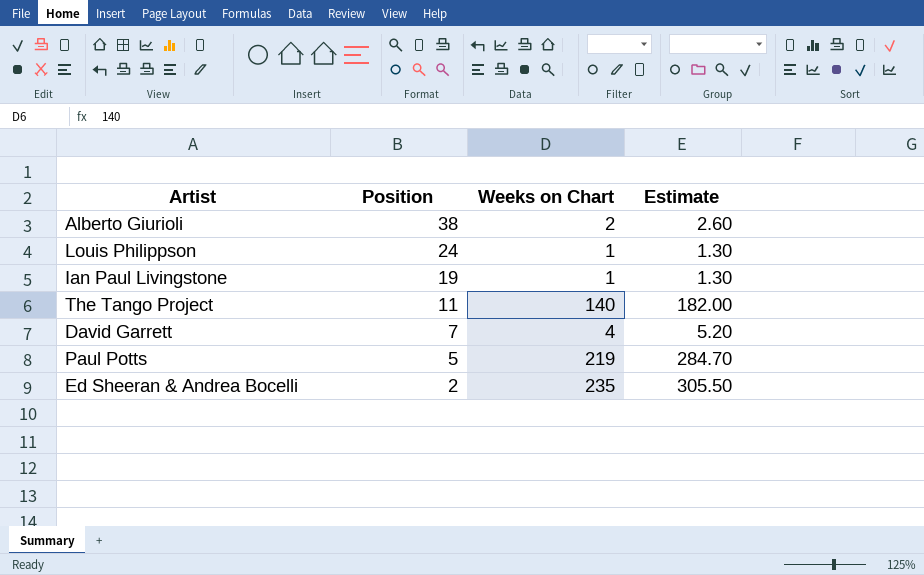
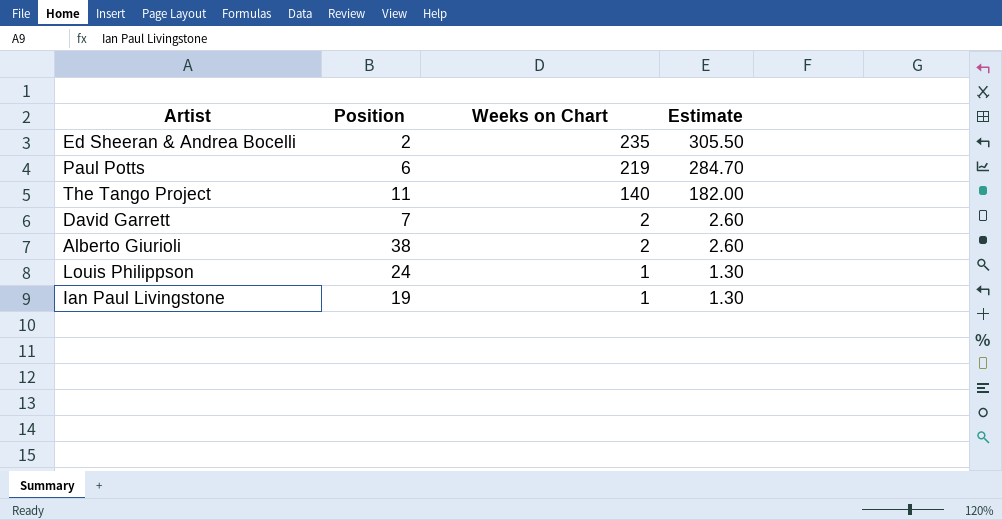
row order: Position descending -> Weeks on Chart descending
Paul Potts | Position: 5 -> 6
David Garrett | Weeks on Chart: 4 -> 2
David Garrett | Estimate: 5.20 -> 2.60

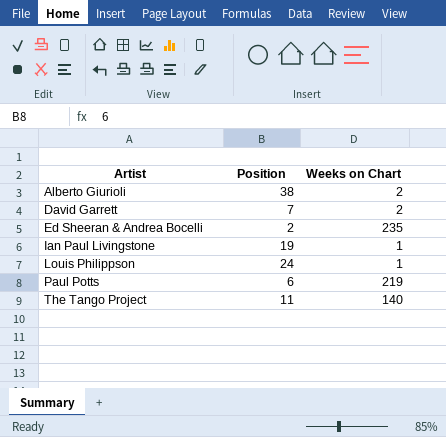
row order: Weeks on Chart descending -> Artist ascending
column Estimate | formula: [Weeks on Chart] * 1.3 -> none

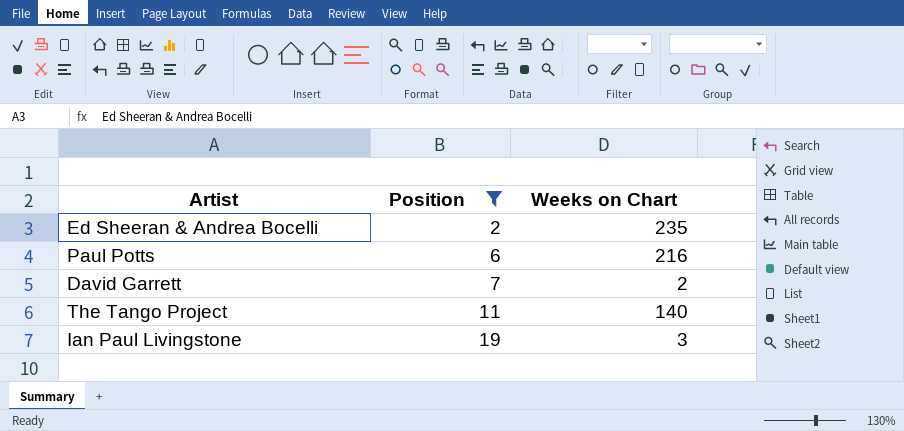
filter: none -> Position <= 19
row order: Artist ascending -> Position ascending
Paul Potts | Weeks on Chart: 219 -> 216
Ian Paul Livingstone | Weeks on Chart: 1 -> 3

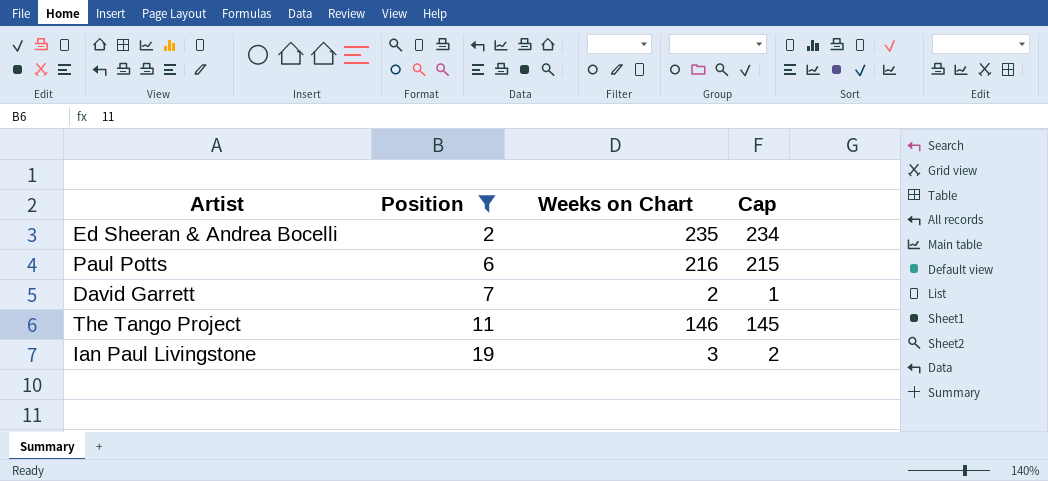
column Cap | formula: none -> [Weeks on Chart] - 1
The Tango Project | Weeks on Chart: 140 -> 146

